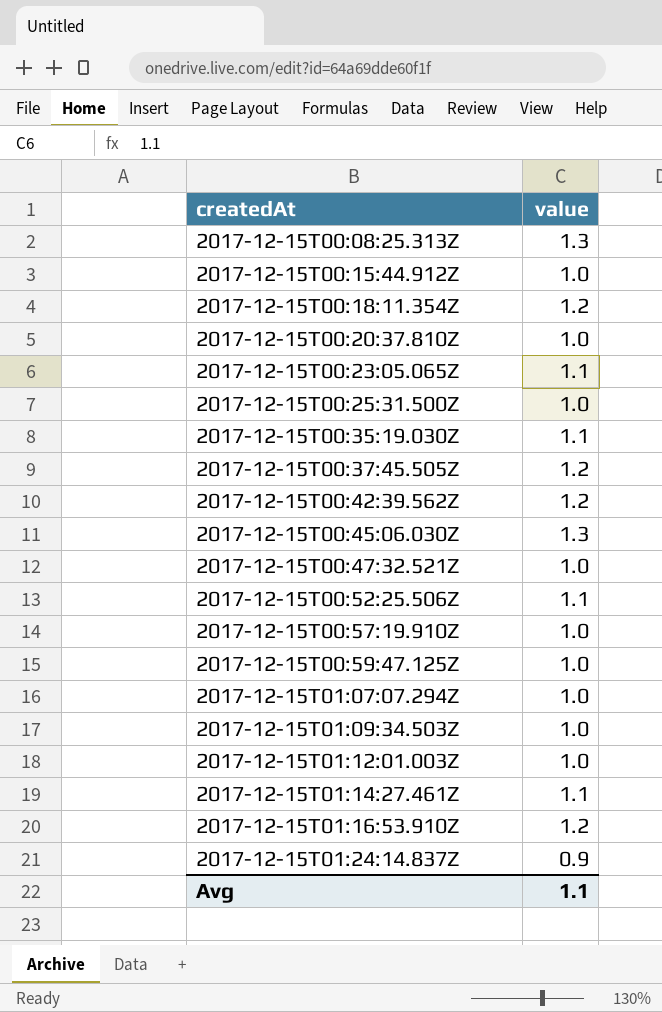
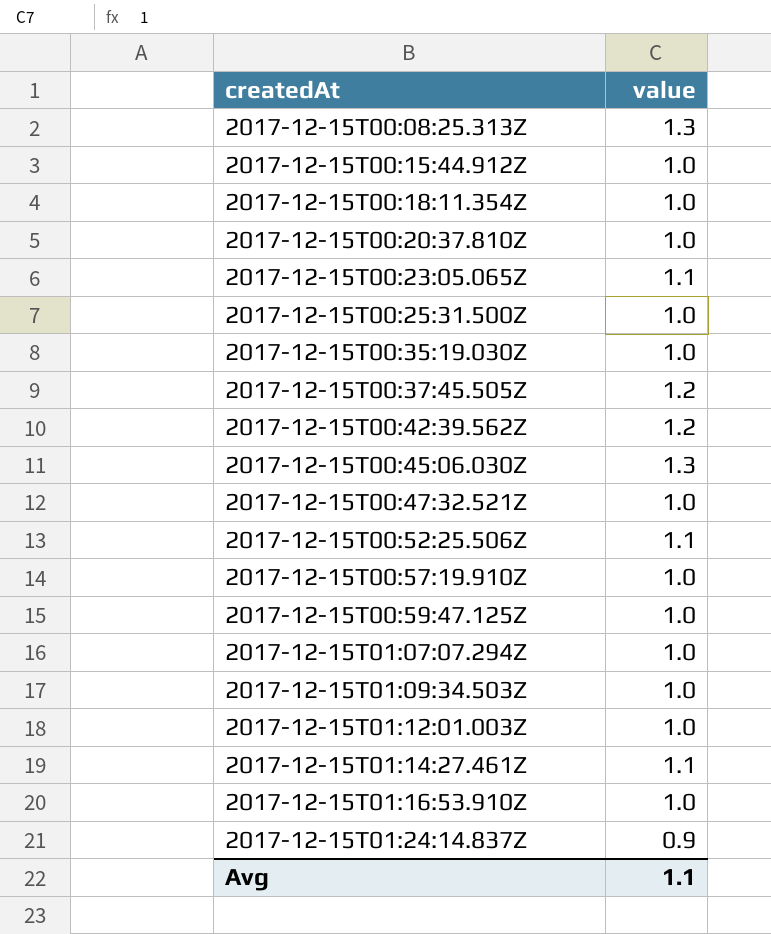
2017-12-15T00:18:11.354Z | value: 1.2 -> 1.0
2017-12-15T00:35:19.030Z | value: 1.1 -> 1.0
2017-12-15T01:16:53.910Z | value: 1.2 -> 1.0

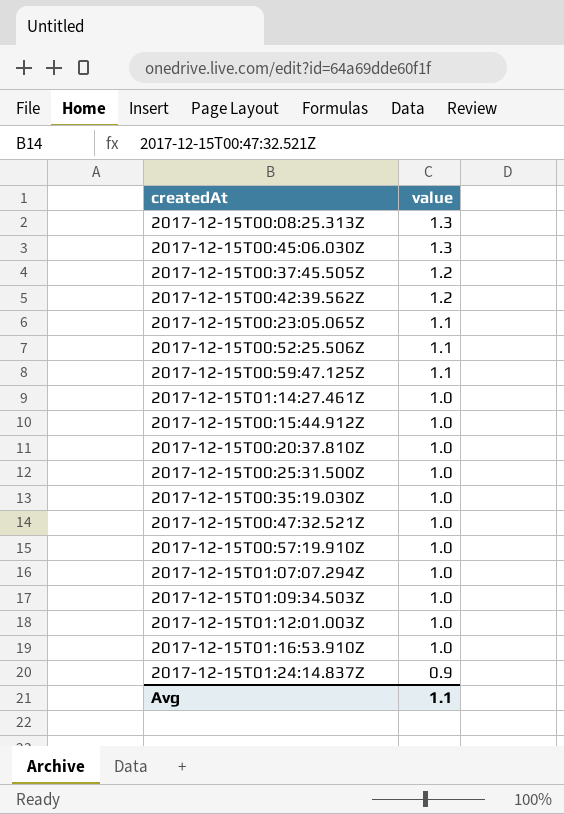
row order: createdAt ascending -> value descending
row 2017-12-15T00:18:11.354Z: 1.0 -> none
2017-12-15T00:59:47.125Z | value: 1.0 -> 1.1
2017-12-15T01:14:27.461Z | value: 1.1 -> 1.0

